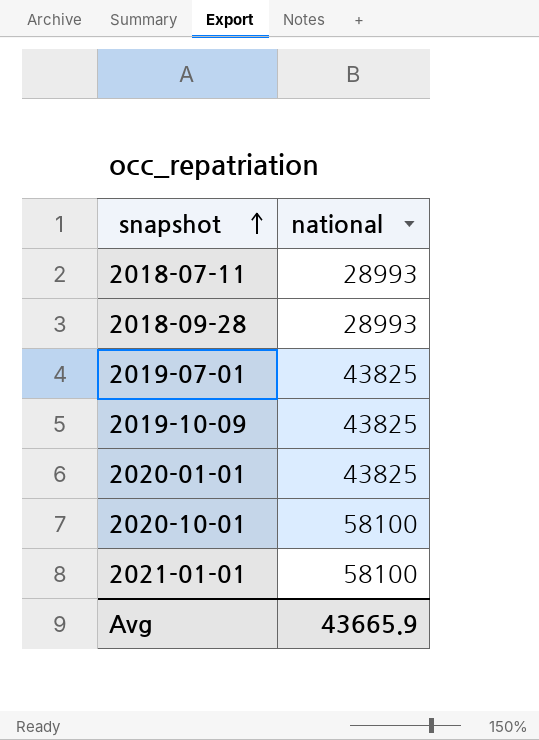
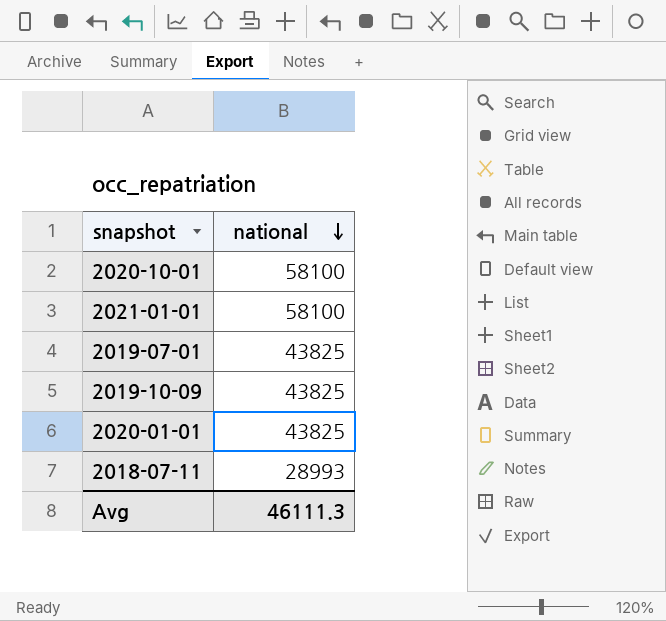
row order: snapshot ascending -> national descending
row 2018-09-28: 28993 -> none
Avg | national: 43665.9 -> 46111.3

